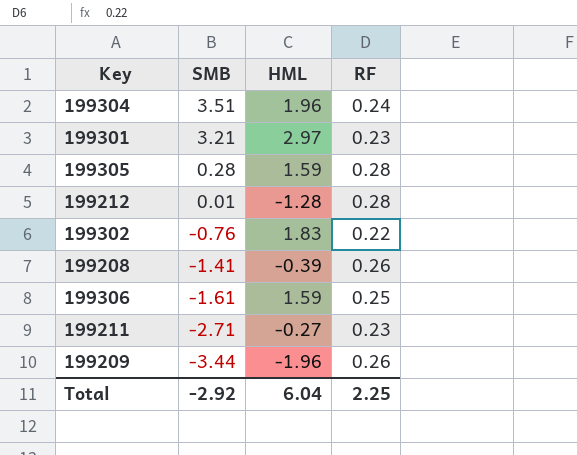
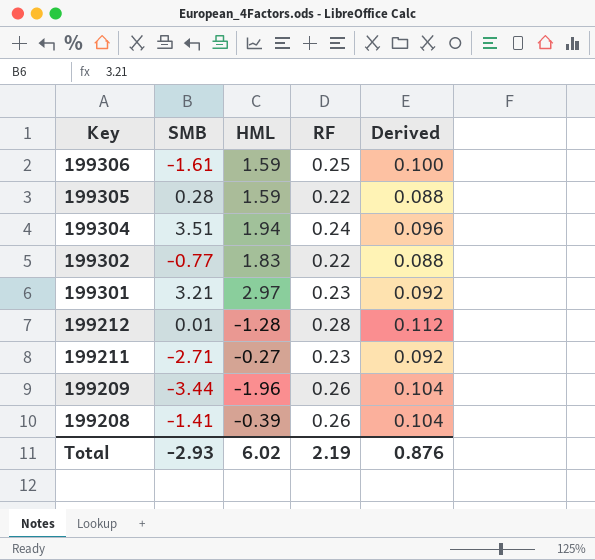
row order: SMB descending -> Key descending
column Derived | formula: none -> [RF] * 0.4
199305 | RF: 0.28 -> 0.22
199304 | HML: 1.96 -> 1.94
199302 | SMB: -0.76 -> -0.77
Total | SMB: -2.92 -> -2.93
Total | HML: 6.04 -> 6.02
Total | RF: 2.25 -> 2.19

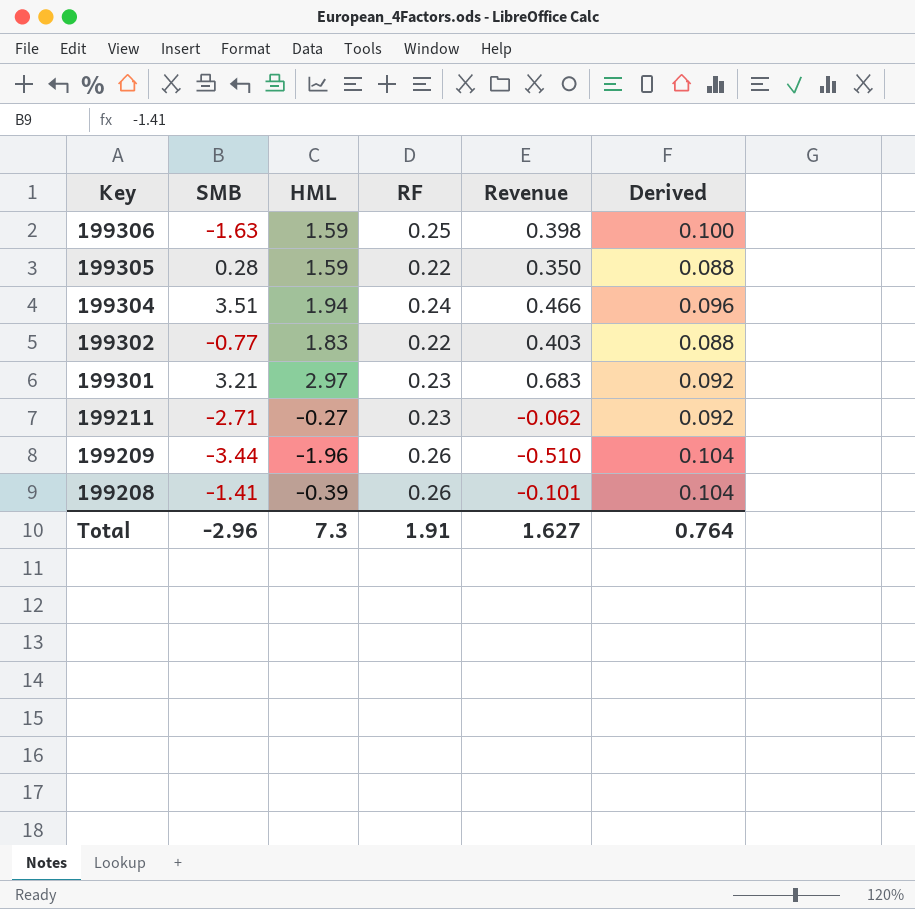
column Revenue | formula: none -> [HML] * [RF]
row 199212: 0.01 | -1.28 | 0.28 | 0.112 -> none
199306 | SMB: -1.61 -> -1.63
Total | SMB: -2.93 -> -2.96
Total | HML: 6.02 -> 7.3
Total | RF: 2.19 -> 1.91
Total | Derived: 0.876 -> 0.764

